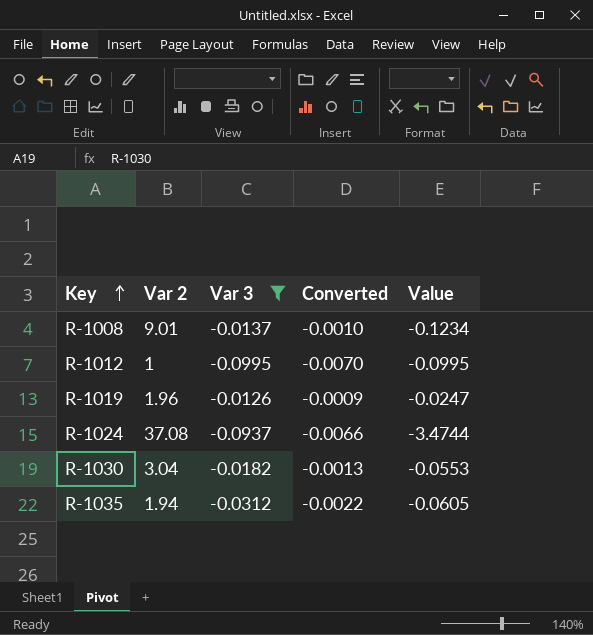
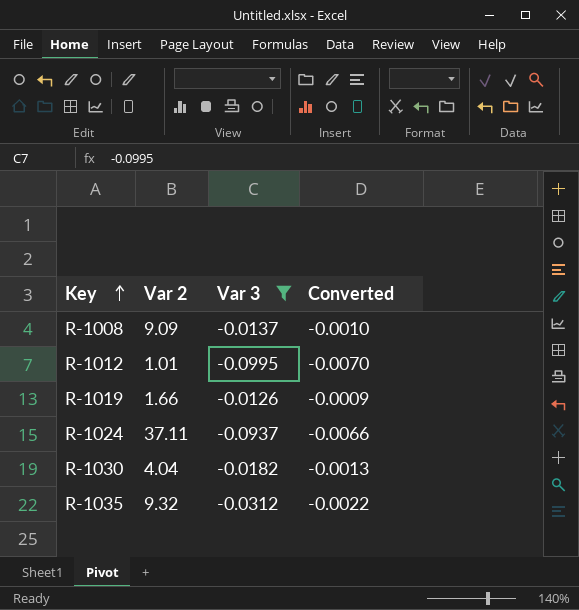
column Value | formula: [Var 2] * [Var 3] -> none
R-1008 | Var 2: 9.01 -> 9.09
R-1012 | Var 2: 1 -> 1.01
R-1019 | Var 2: 1.96 -> 1.66
R-1024 | Var 2: 37.08 -> 37.11
R-1030 | Var 2: 3.04 -> 4.04
R-1035 | Var 2: 1.94 -> 9.32

